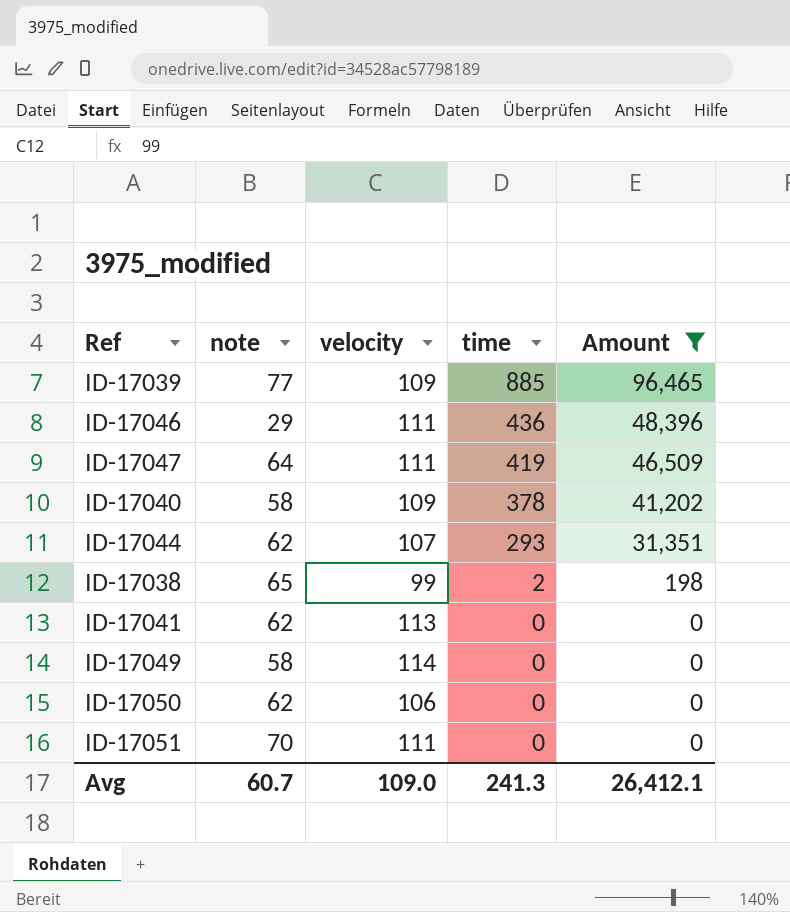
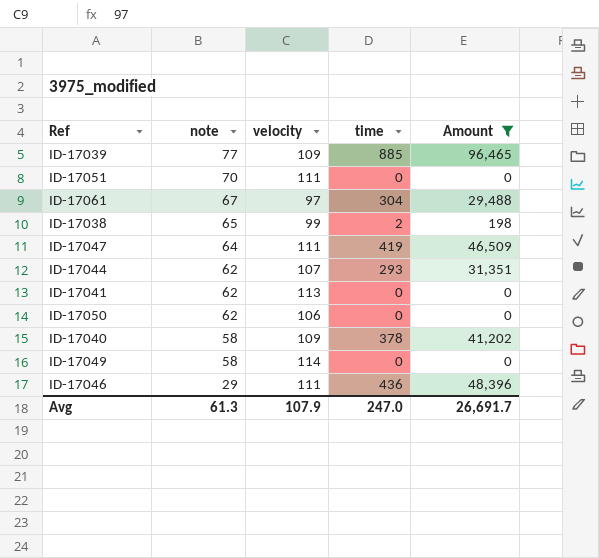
row order: time descending -> note descending
row ID-17061: none -> 67 | 97 | 304 | 29,488
Avg | note: 60.7 -> 61.3
Avg | velocity: 109.0 -> 107.9
Avg | time: 241.3 -> 247.0
Avg | Amount: 26,412.1 -> 26,691.7

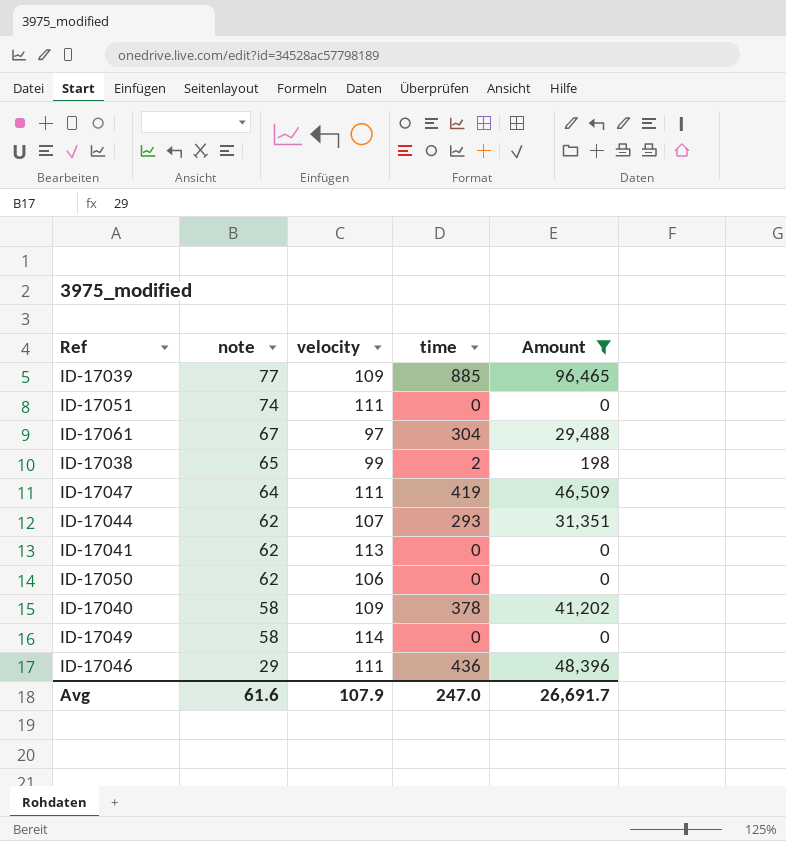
ID-17051 | note: 70 -> 74
Avg | note: 61.3 -> 61.6

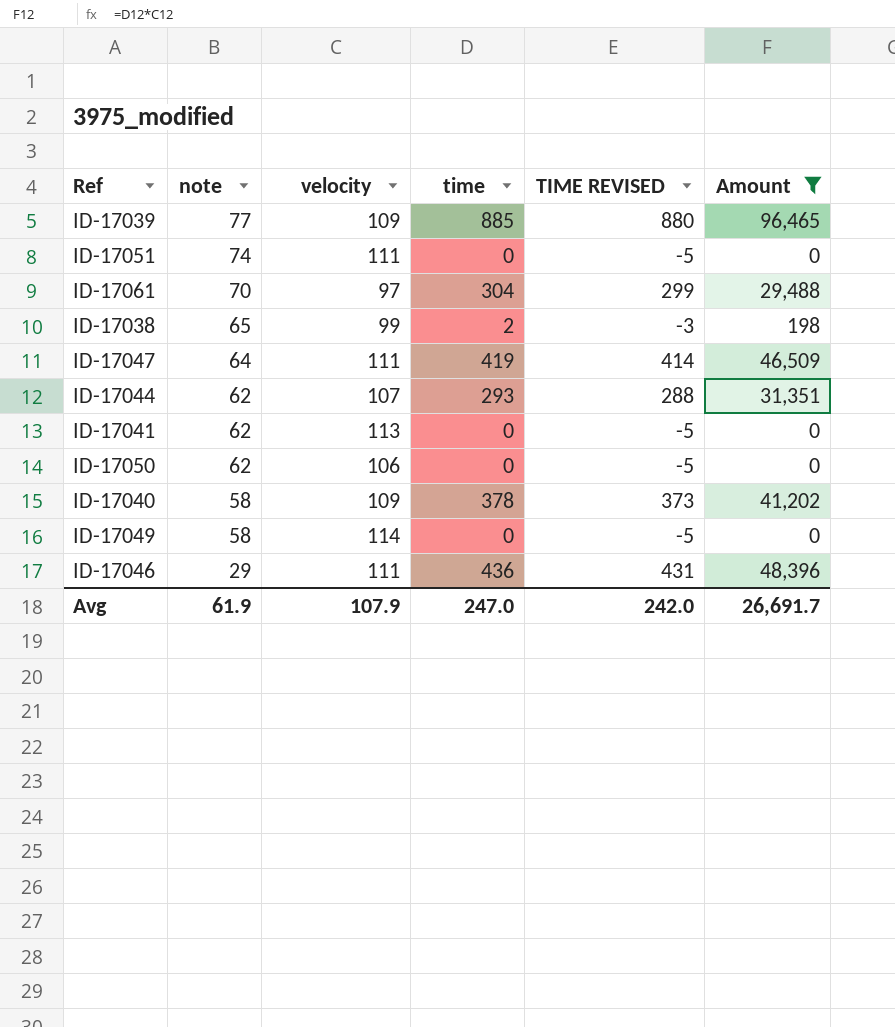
column TIME REVISED | formula: none -> [time] - 5
ID-17061 | note: 67 -> 70
Avg | note: 61.6 -> 61.9

